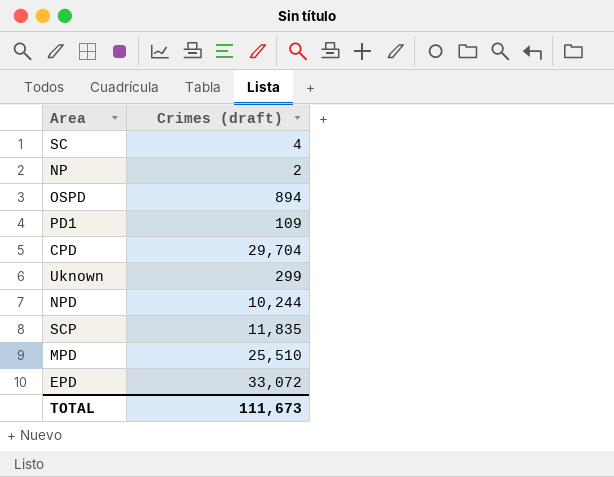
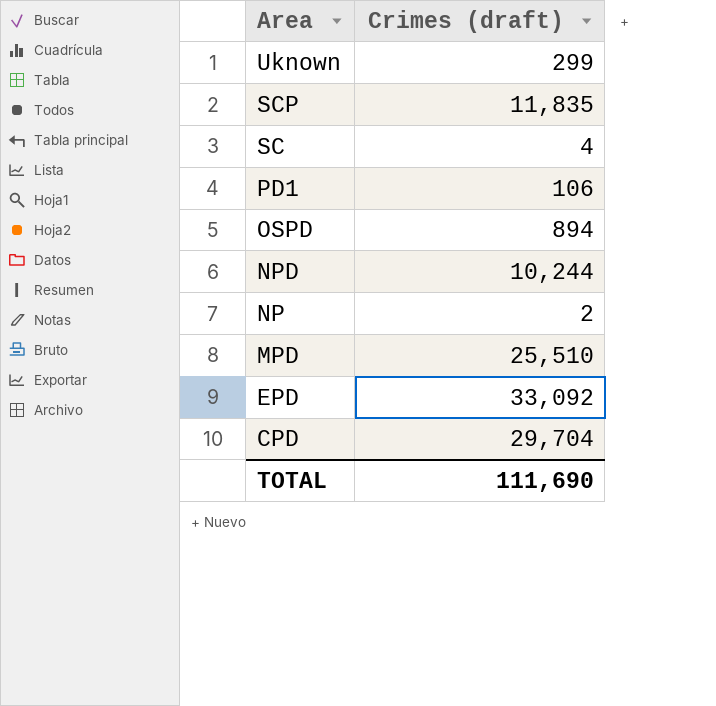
row order: none -> Area descending
PD1 | Crimes (draft): 109 -> 106
EPD | Crimes (draft): 33,072 -> 33,092
TOTAL | Crimes (draft): 111,673 -> 111,690

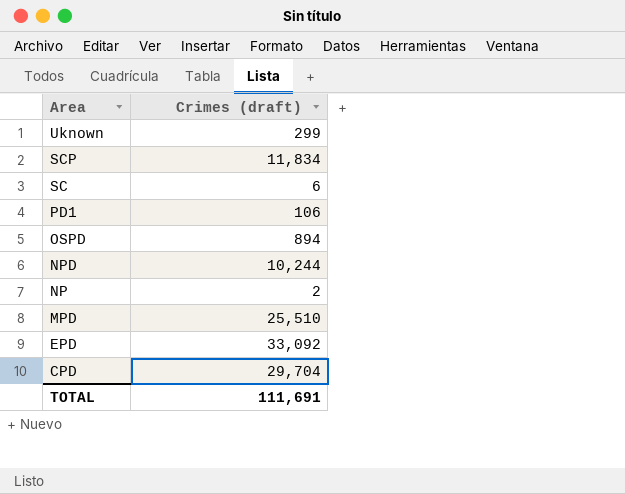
SCP | Crimes (draft): 11,835 -> 11,834
SC | Crimes (draft): 4 -> 6
TOTAL | Crimes (draft): 111,690 -> 111,691

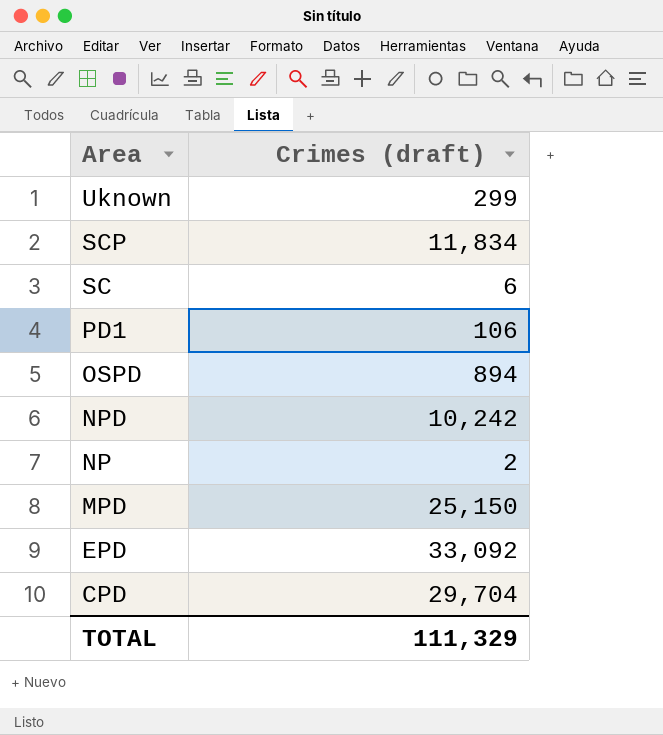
NPD | Crimes (draft): 10,244 -> 10,242
MPD | Crimes (draft): 25,510 -> 25,150
TOTAL | Crimes (draft): 111,691 -> 111,329

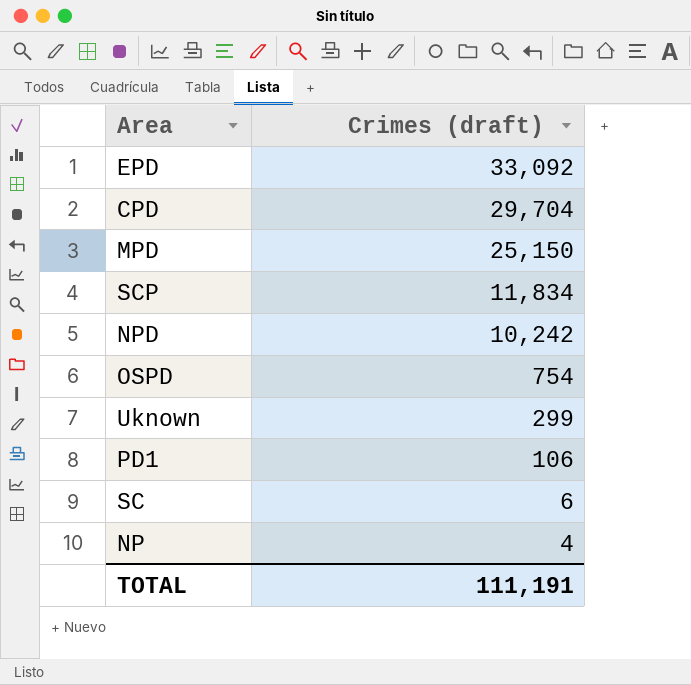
row order: Area descending -> Crimes (draft) descending
OSPD | Crimes (draft): 894 -> 754
NP | Crimes (draft): 2 -> 4
TOTAL | Crimes (draft): 111,329 -> 111,191

